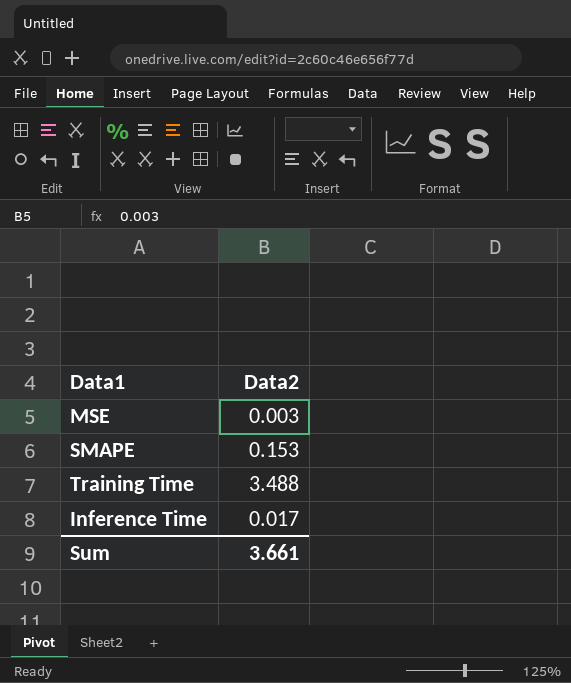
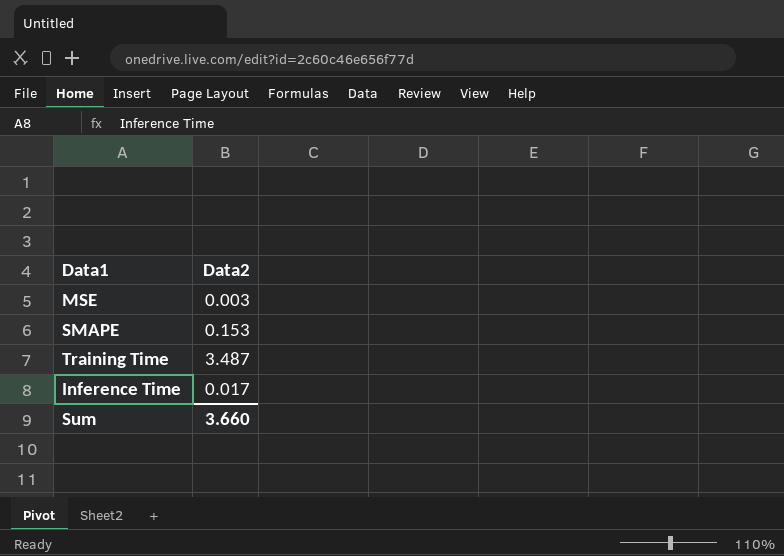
Training Time | Data2: 3.488 -> 3.487
Sum | Data2: 3.661 -> 3.660

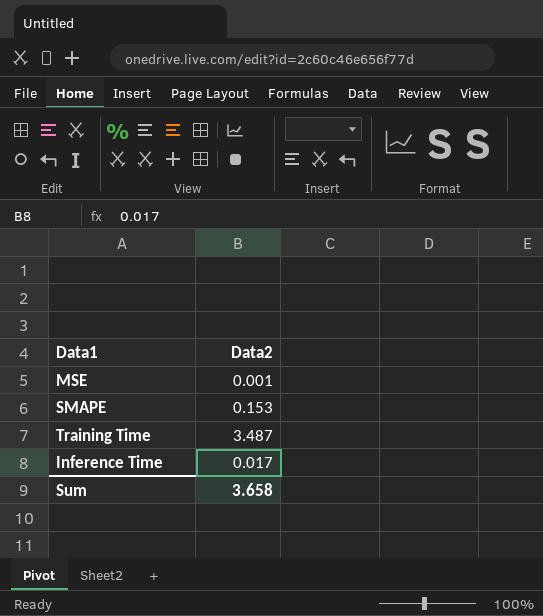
MSE | Data2: 0.003 -> 0.001
Sum | Data2: 3.660 -> 3.658

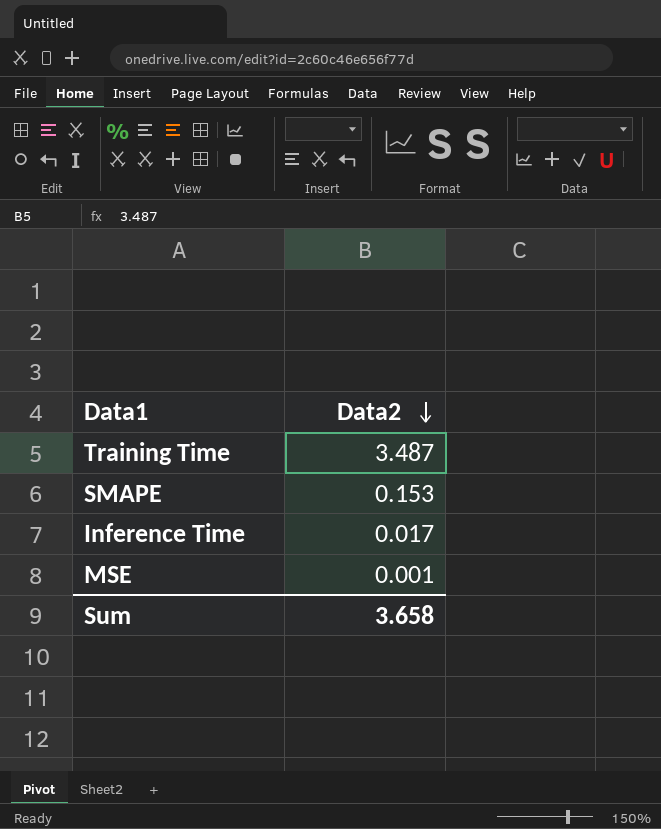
row order: none -> Data2 descending

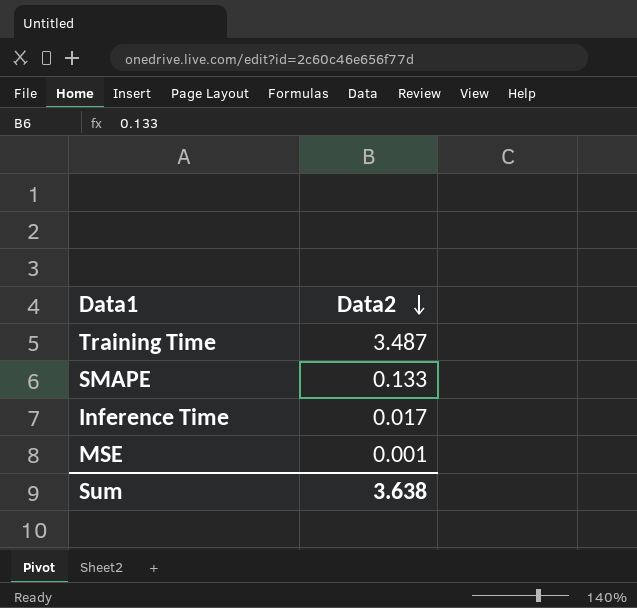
SMAPE | Data2: 0.153 -> 0.133
Sum | Data2: 3.658 -> 3.638

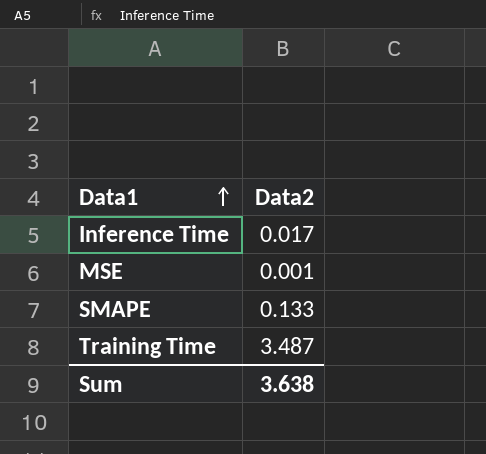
row order: Data2 descending -> Data1 ascending

